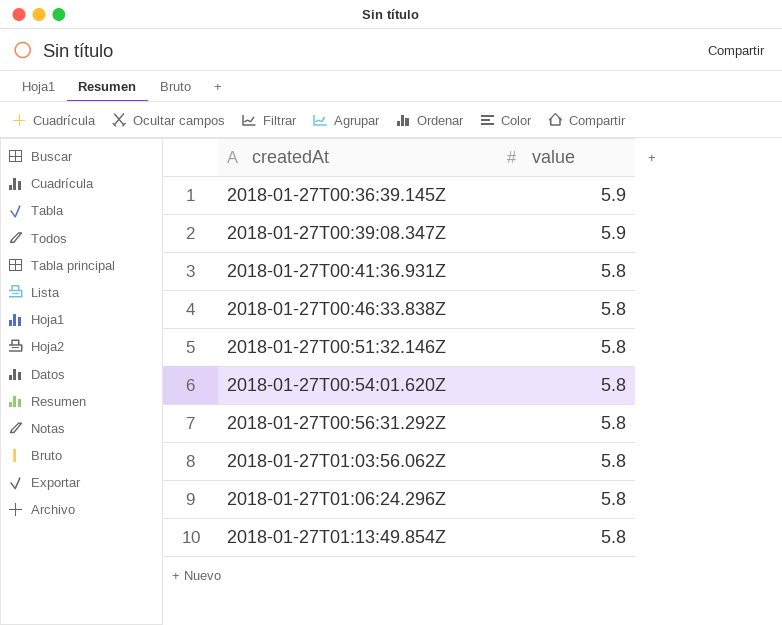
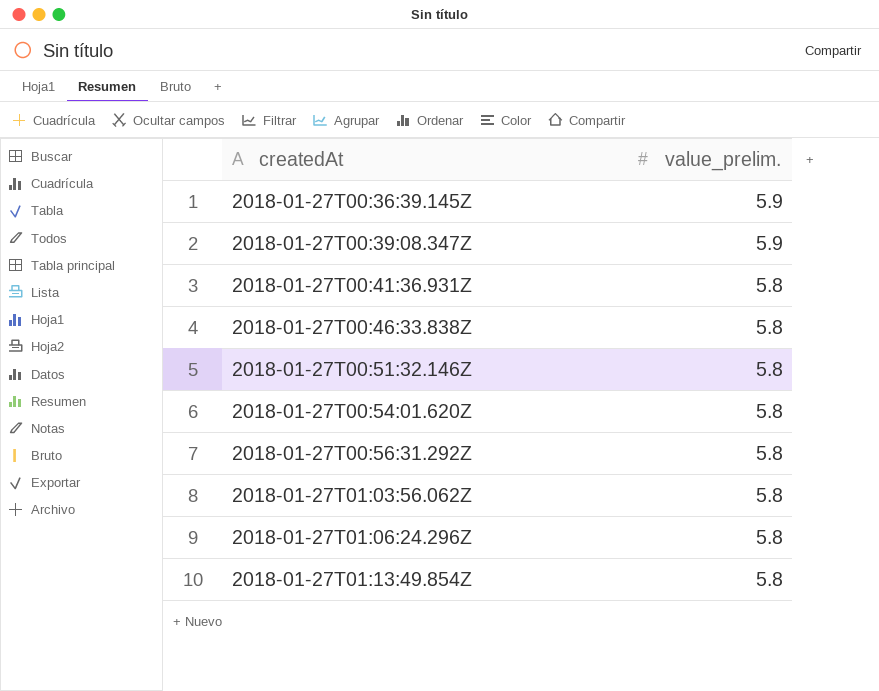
column name: value -> value_prelim.

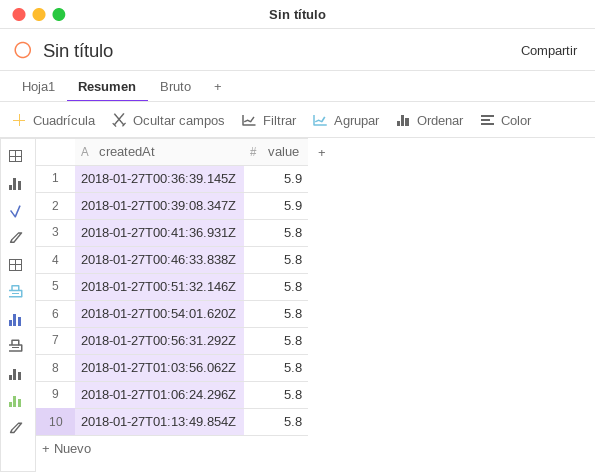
column name: value_prelim. -> value

